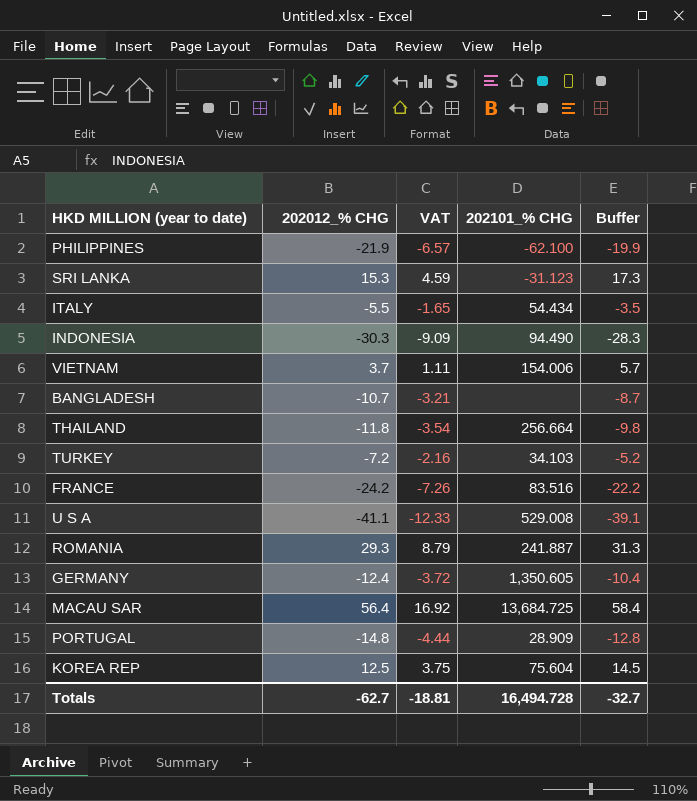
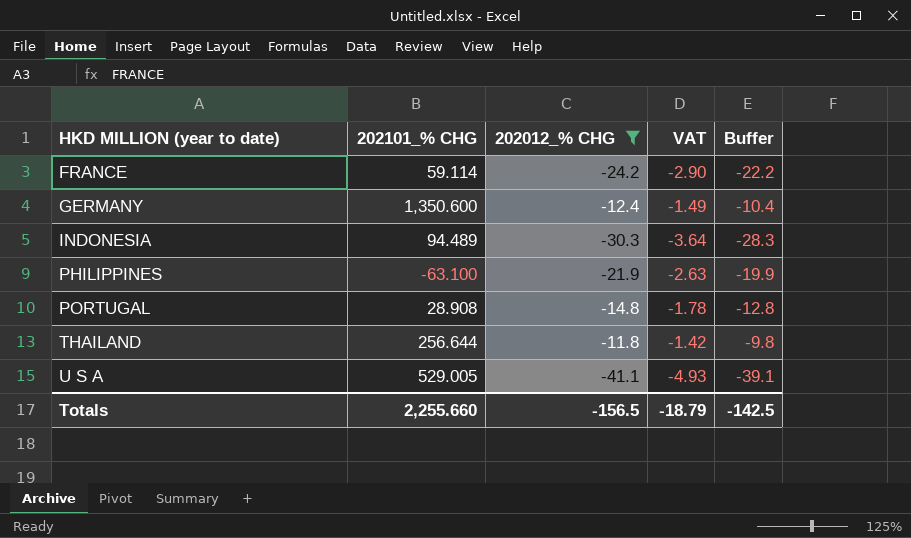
filter: none -> 202012_% CHG <= -11.8
row order: none -> HKD MILLION (year to date) ascending
column 202101_% CHG | position: 4 -> 2
column VAT | formula: [202012_% CHG] * 0.3 -> [202012_% CHG] * 0.12
FRANCE | 202101_% CHG: 83.516 -> 59.114
GERMANY | 202101_% CHG: 1,350.605 -> 1,350.600
INDONESIA | 202101_% CHG: 94.490 -> 94.489
PHILIPPINES | 202101_% CHG: -62.100 -> -63.100
PORTUGAL | 202101_% CHG: 28.909 -> 28.908
THAILAND | 202101_% CHG: 256.664 -> 256.644
U S A | 202101_% CHG: 529.008 -> 529.005
Totals | 202101_% CHG: 16,494.728 -> 2,255.660
Totals | 202012_% CHG: -62.7 -> -156.5
Totals | VAT: -18.81 -> -18.79
Totals | Buffer: -32.7 -> -142.5

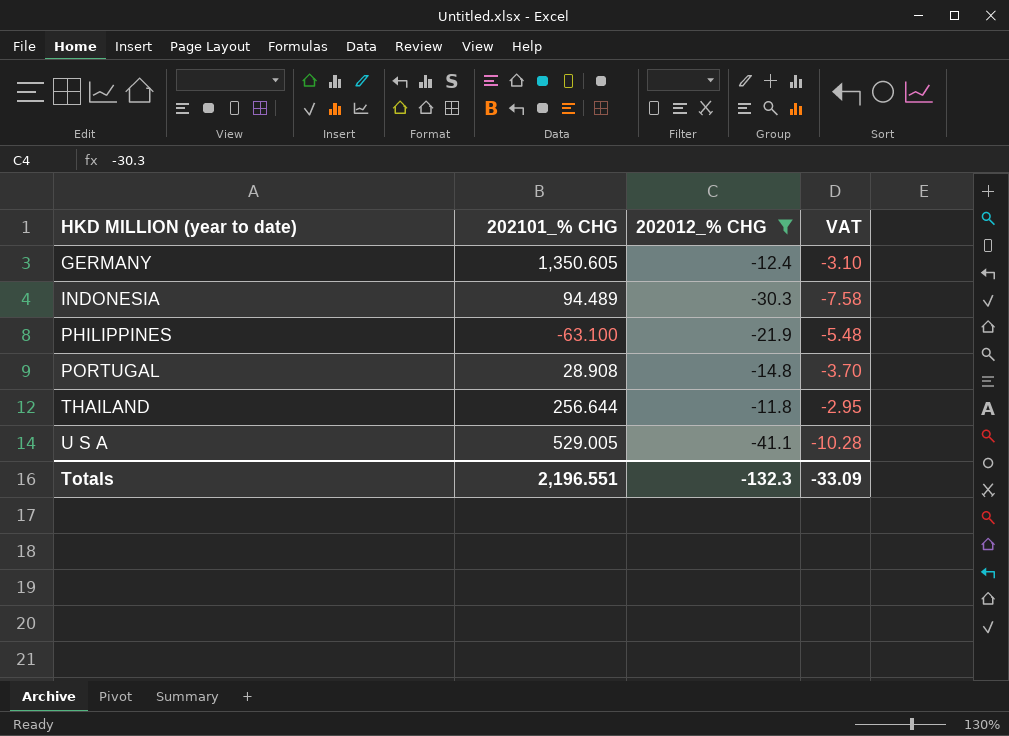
column Buffer | formula: [202012_% CHG] + 2 -> none
column VAT | formula: [202012_% CHG] * 0.12 -> [202012_% CHG] * 0.25
row FRANCE: 59.114 | -24.2 | -2.90 | -22.2 -> none
GERMANY | 202101_% CHG: 1,350.600 -> 1,350.605
Totals | 202101_% CHG: 2,255.660 -> 2,196.551
Totals | 202012_% CHG: -156.5 -> -132.3
Totals | VAT: -18.79 -> -33.09

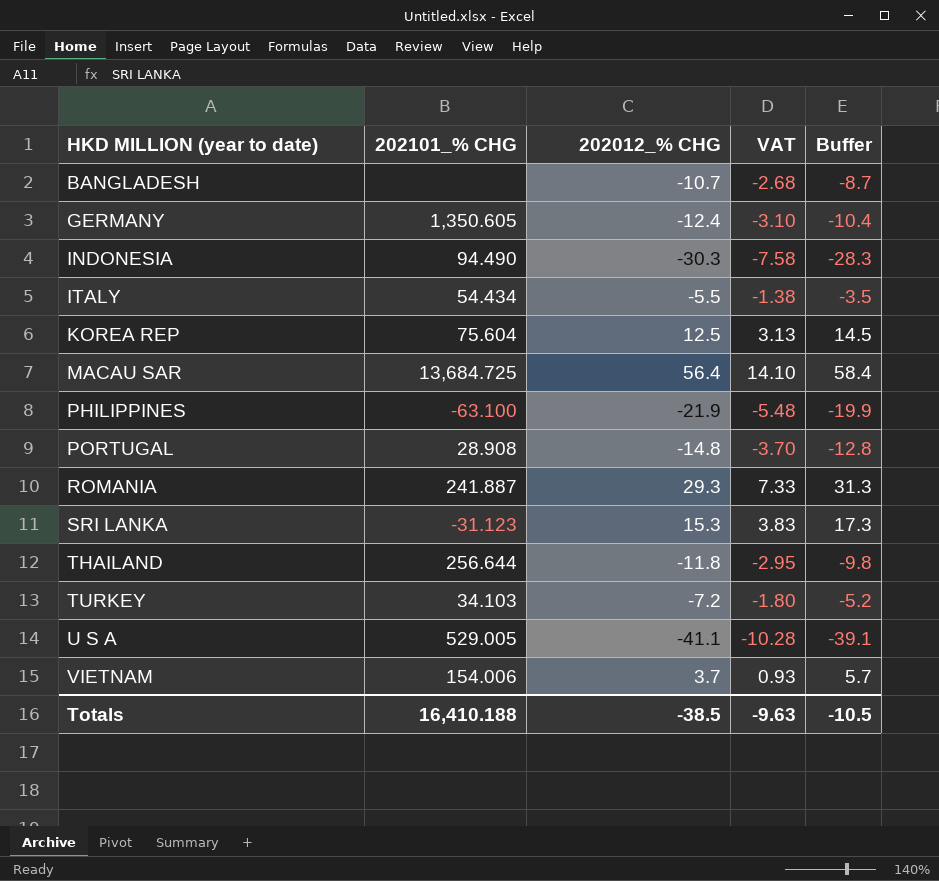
filter: 202012_% CHG <= -11.8 -> none
column Buffer | formula: none -> [202012_% CHG] + 2
INDONESIA | 202101_% CHG: 94.489 -> 94.490
Totals | 202101_% CHG: 2,196.551 -> 16,410.188
Totals | 202012_% CHG: -132.3 -> -38.5
Totals | VAT: -33.09 -> -9.63

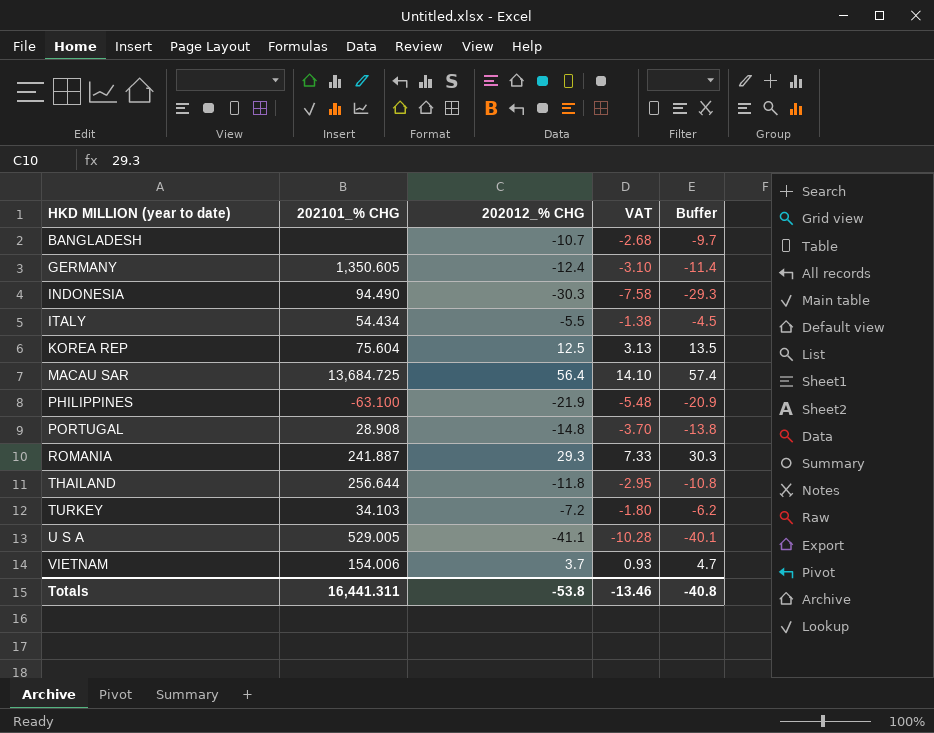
column Buffer | formula: [202012_% CHG] + 2 -> [202012_% CHG] + 1
row SRI LANKA: -31.123 | 15.3 | 3.83 | 17.3 -> none
Totals | 202101_% CHG: 16,410.188 -> 16,441.311
Totals | 202012_% CHG: -38.5 -> -53.8
Totals | VAT: -9.63 -> -13.46
Totals | Buffer: -10.5 -> -40.8

